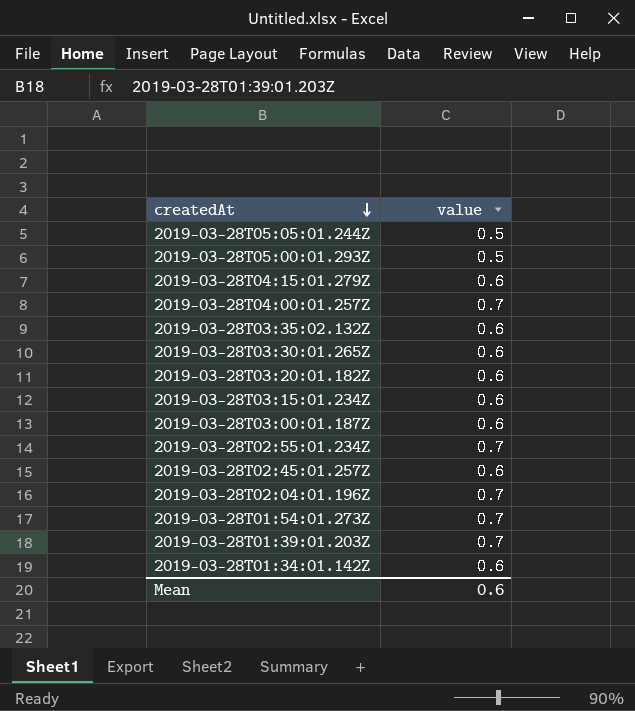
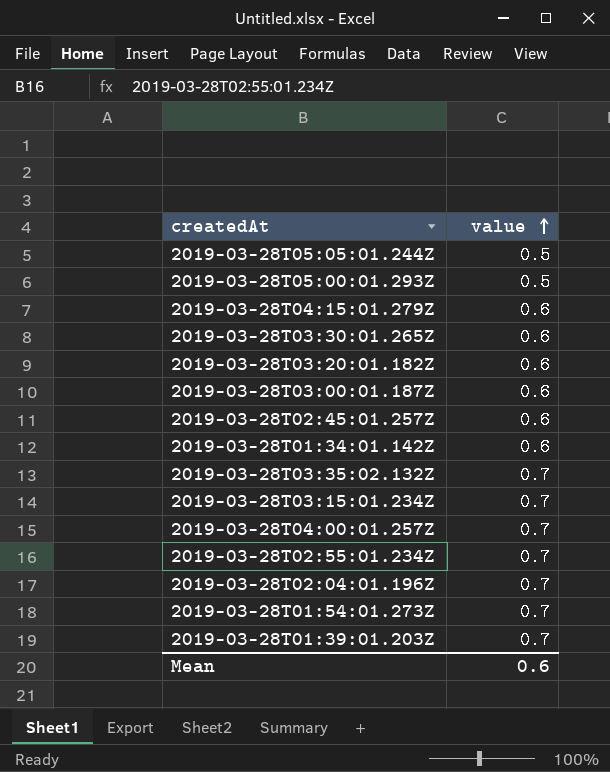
row order: createdAt descending -> value ascending
2019-03-28T03:35:02.132Z | value: 0.6 -> 0.7
2019-03-28T03:15:01.234Z | value: 0.6 -> 0.7

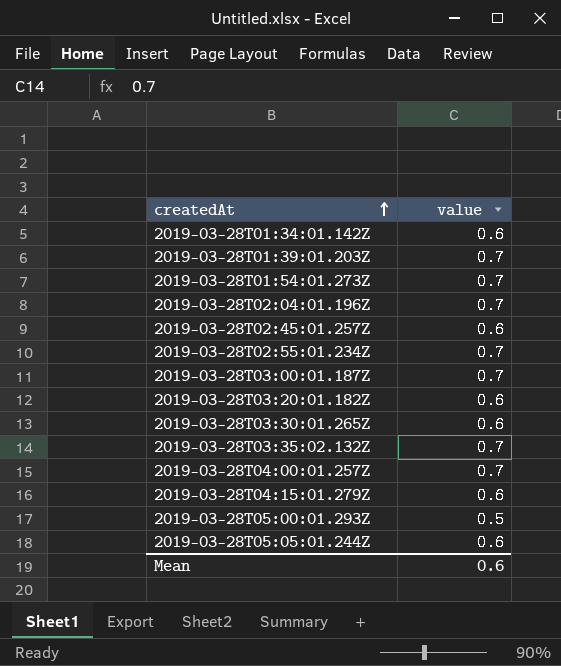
row order: value ascending -> createdAt ascending
row 2019-03-28T03:15:01.234Z: 0.7 -> none
2019-03-28T03:00:01.187Z | value: 0.6 -> 0.7
2019-03-28T05:05:01.244Z | value: 0.5 -> 0.6

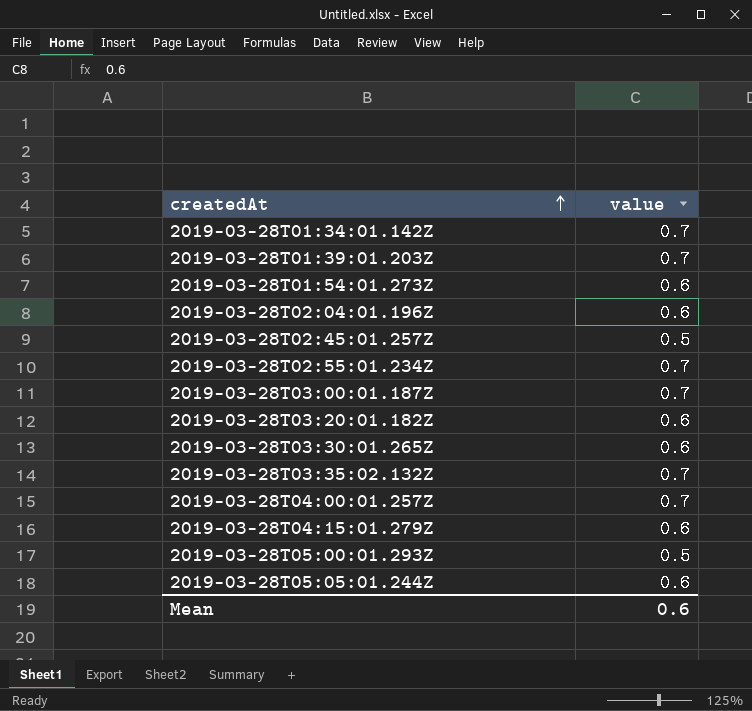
2019-03-28T01:34:01.142Z | value: 0.6 -> 0.7
2019-03-28T01:54:01.273Z | value: 0.7 -> 0.6
2019-03-28T02:04:01.196Z | value: 0.7 -> 0.6
2019-03-28T02:45:01.257Z | value: 0.6 -> 0.5

